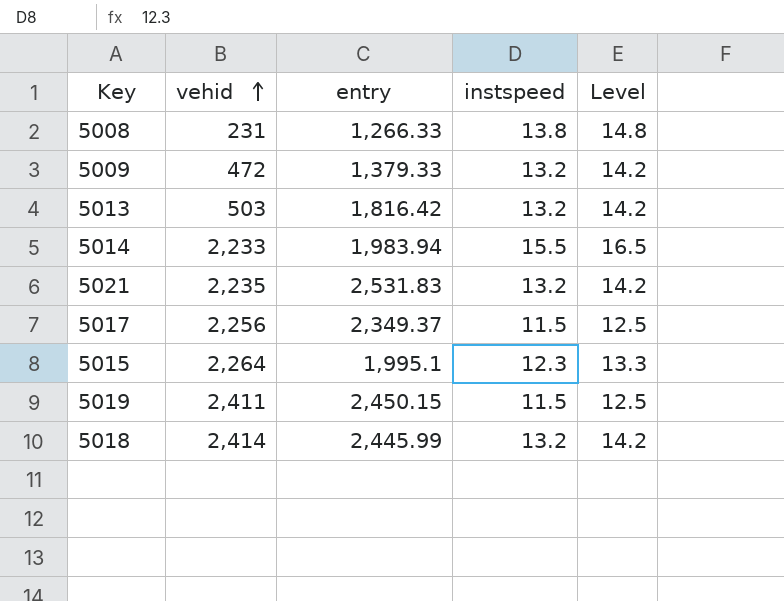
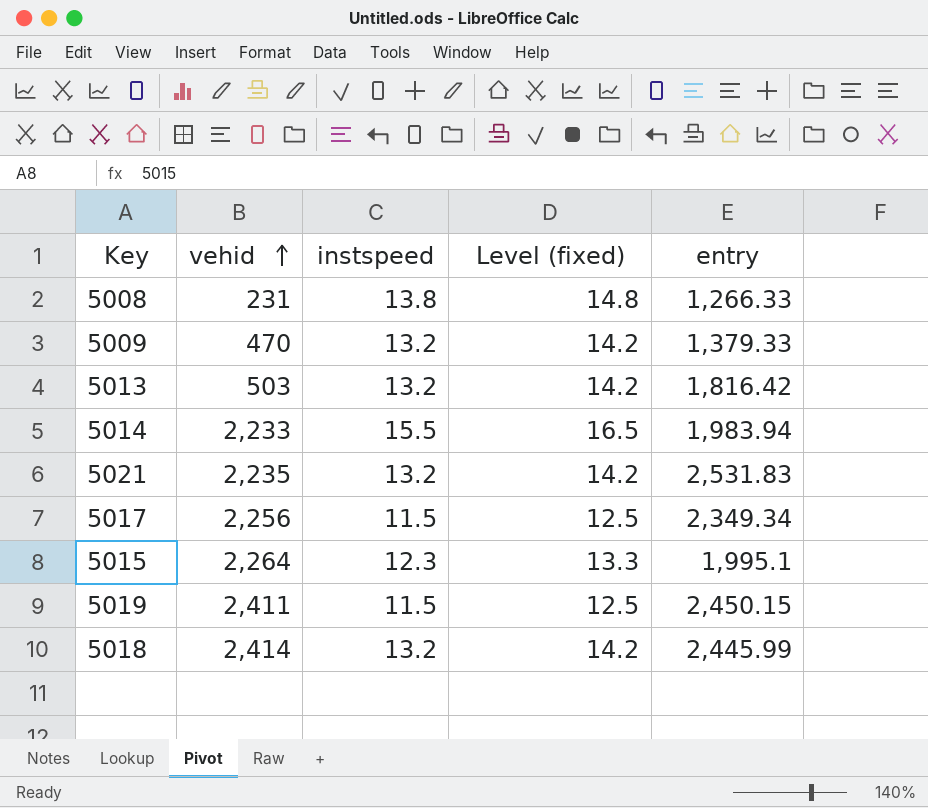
column name: Level -> Level (fixed)
column entry | position: 3 -> 5
5009 | vehid: 472 -> 470
5017 | entry: 2,349.37 -> 2,349.34

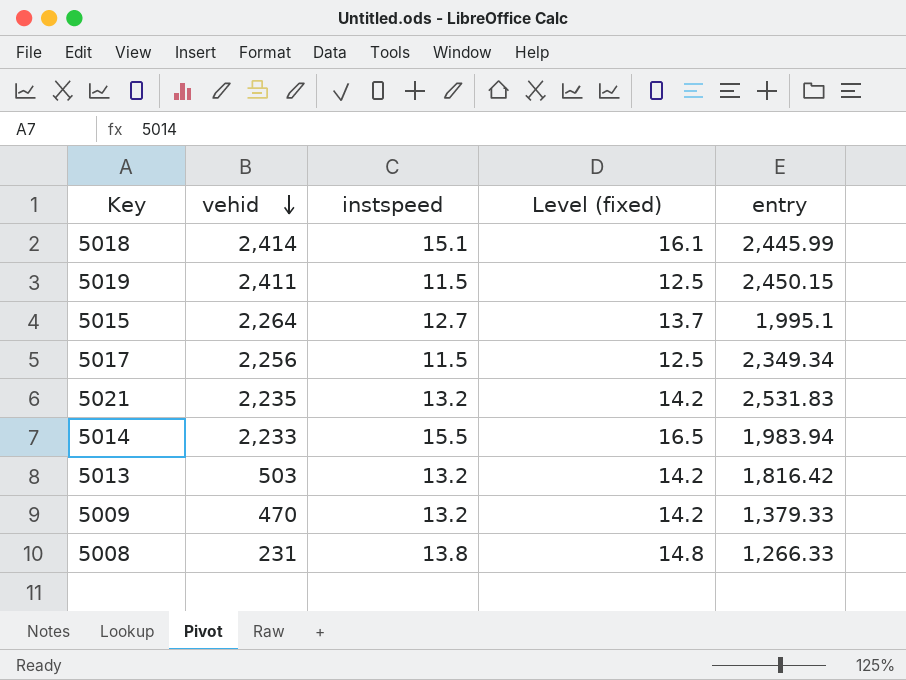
row order: vehid ascending -> vehid descending
5018 | instspeed: 13.2 -> 15.1
5018 | Level (fixed): 14.2 -> 16.1
5015 | instspeed: 12.3 -> 12.7
5015 | Level (fixed): 13.3 -> 13.7

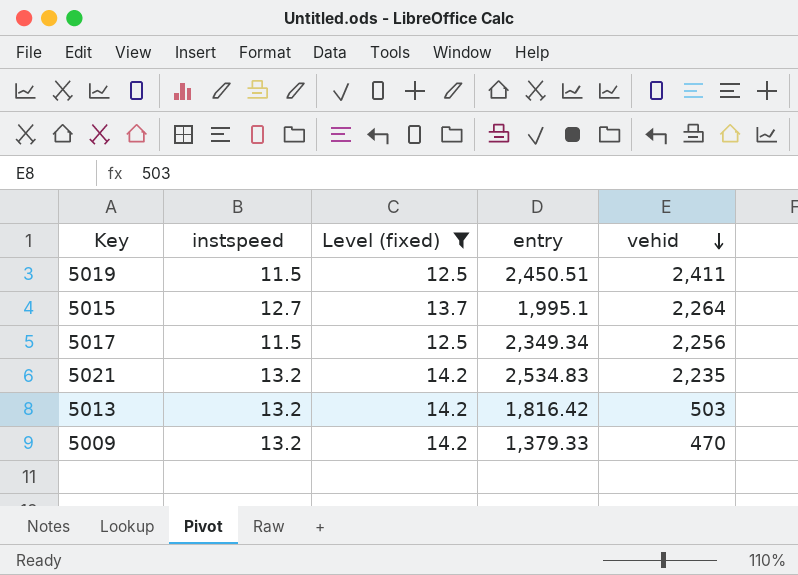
filter: none -> Level (fixed) <= 14.2
column vehid | position: 2 -> 5
5019 | entry: 2,450.15 -> 2,450.51
5021 | entry: 2,531.83 -> 2,534.83

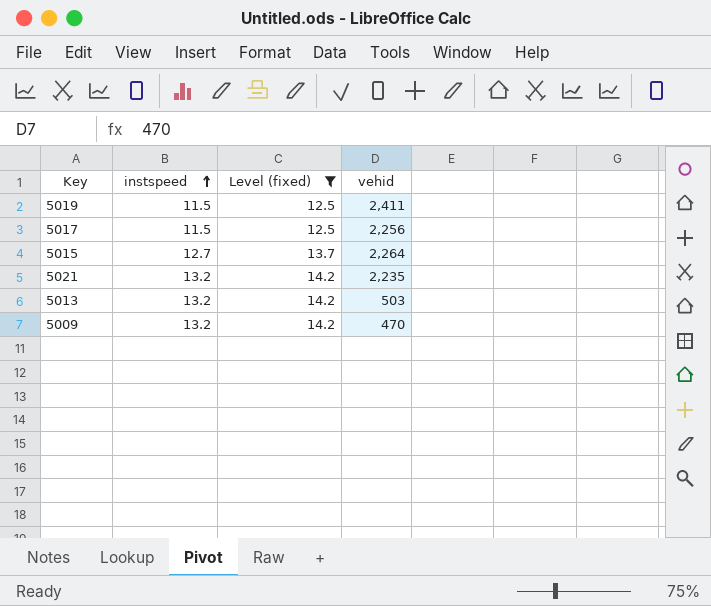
row order: vehid descending -> instspeed ascending
column entry | position: 4 -> none

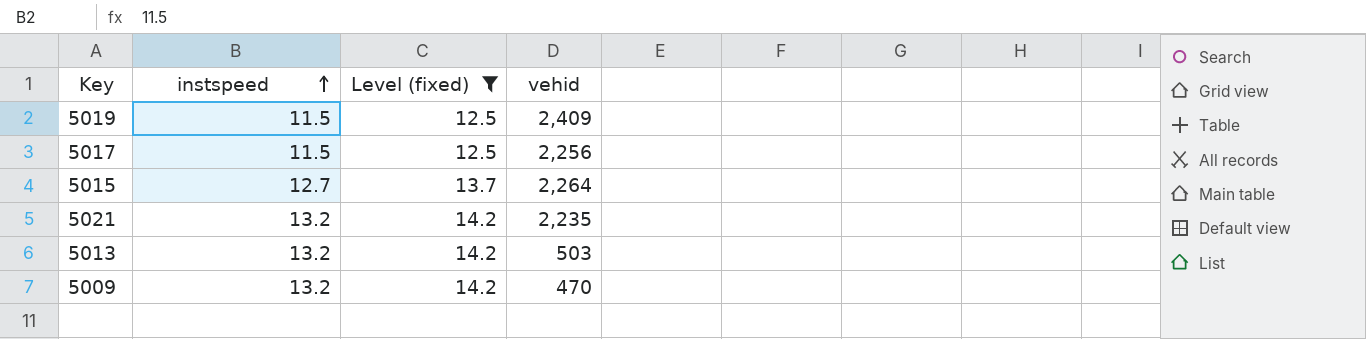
5019 | vehid: 2,411 -> 2,409

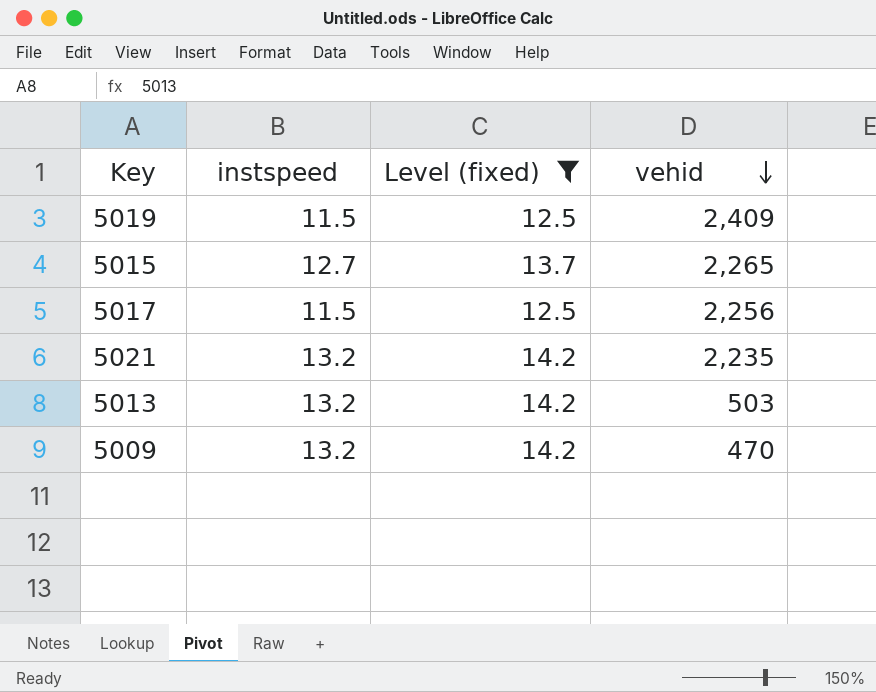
row order: instspeed ascending -> vehid descending
5015 | vehid: 2,264 -> 2,265

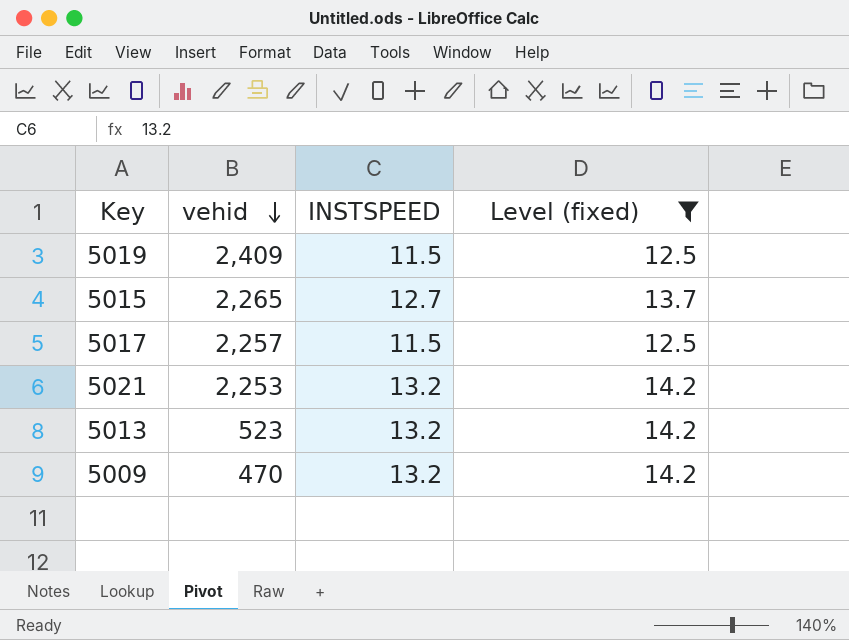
column vehid | position: 4 -> 2
column name: instspeed -> INSTSPEED
5017 | vehid: 2,256 -> 2,257
5021 | vehid: 2,235 -> 2,253
5013 | vehid: 503 -> 523

